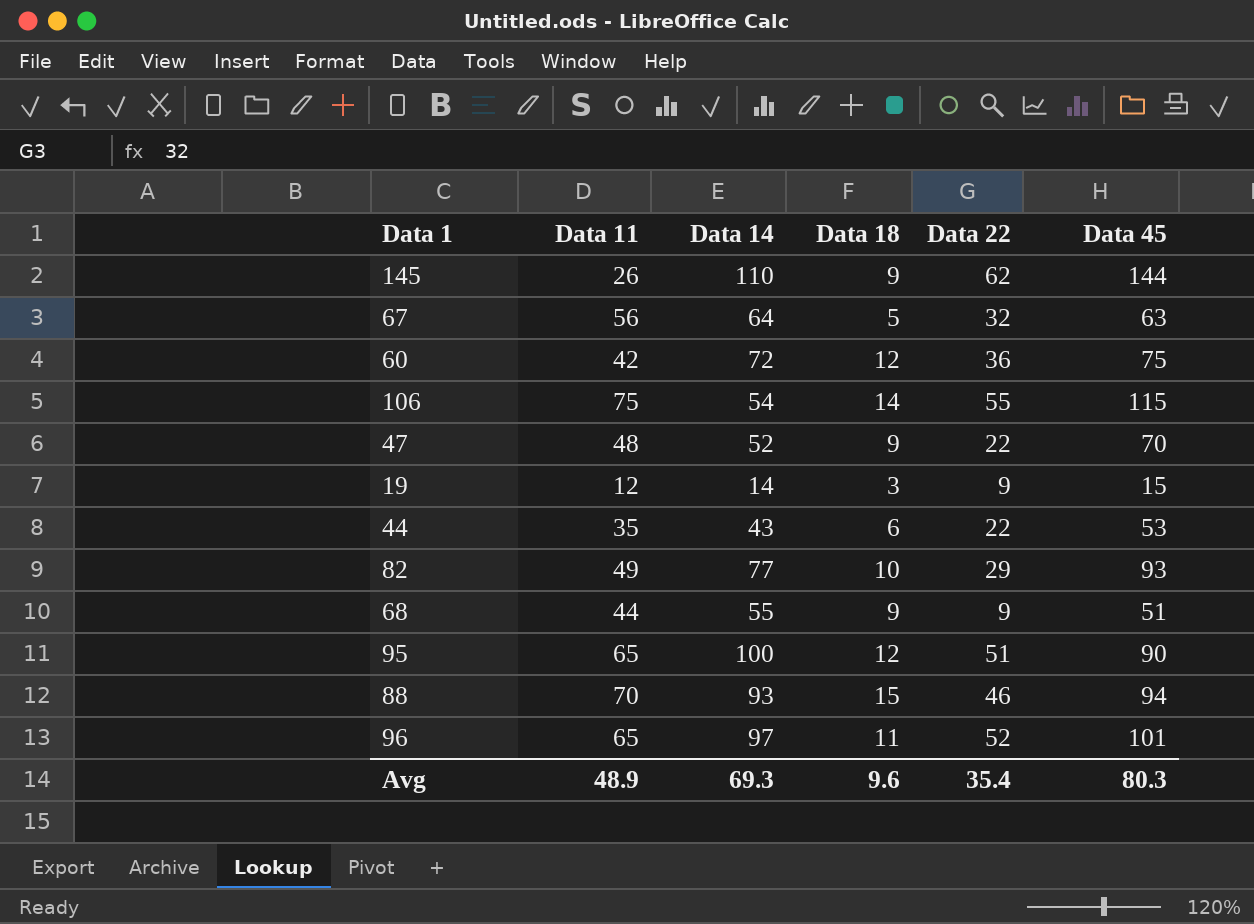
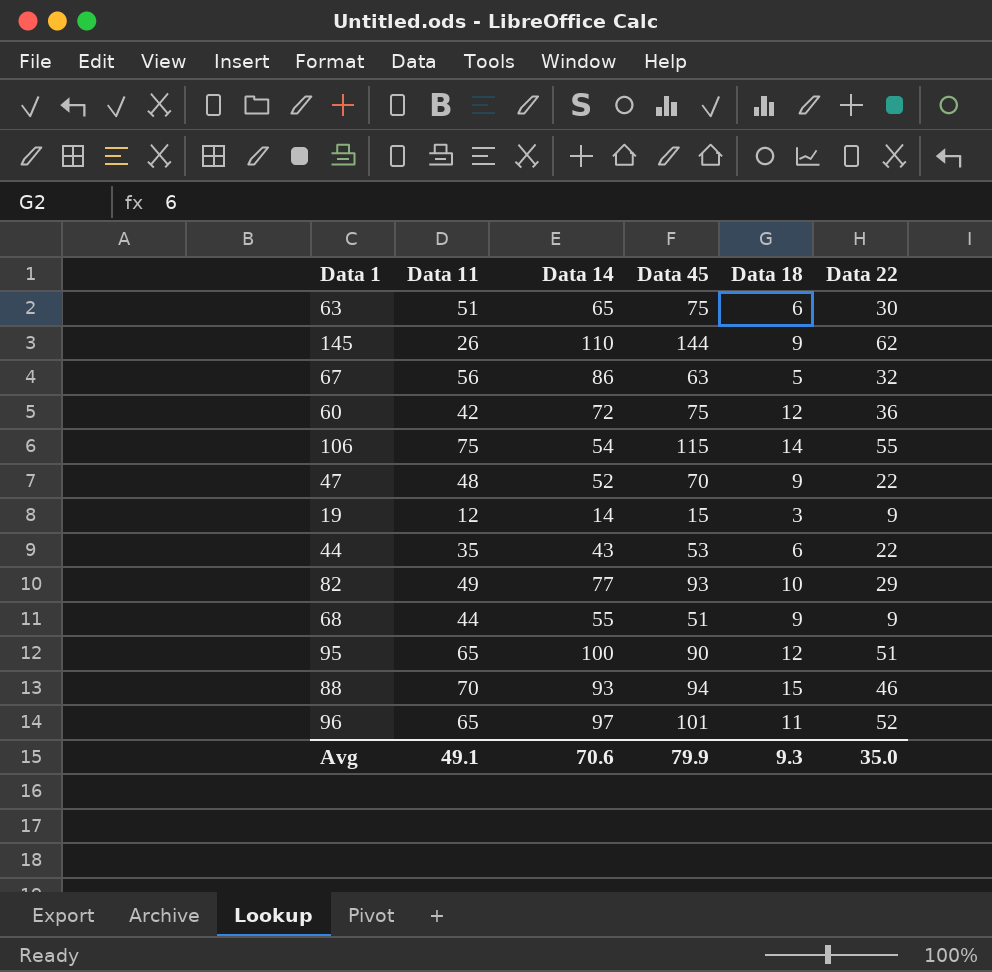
column Data 45 | position: 6 -> 4
row 63: none -> 51 | 65 | 75 | 6 | 30
67 | Data 14: 64 -> 86
Avg | Data 11: 48.9 -> 49.1
Avg | Data 14: 69.3 -> 70.6
Avg | Data 45: 80.3 -> 79.9
Avg | Data 18: 9.6 -> 9.3
Avg | Data 22: 35.4 -> 35.0

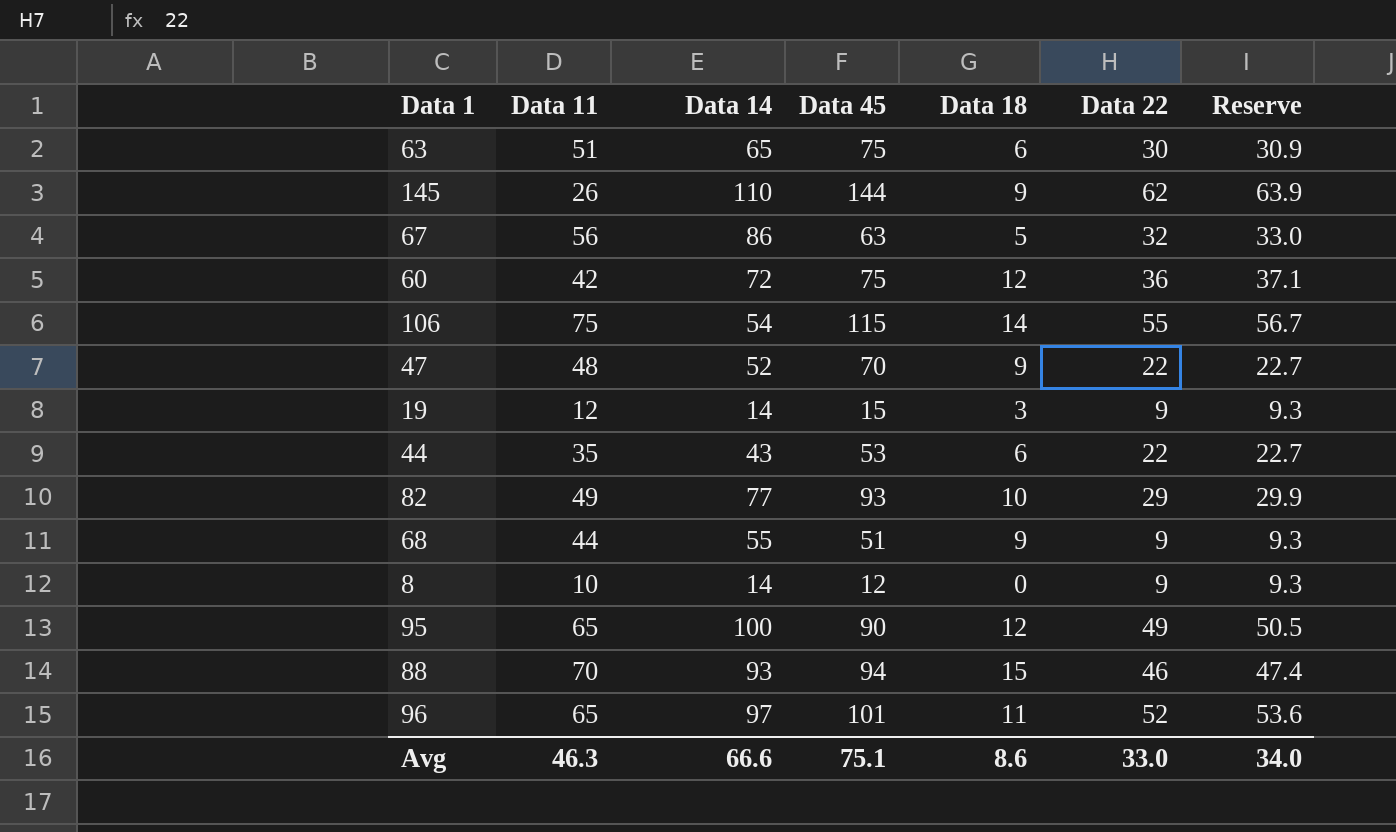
column Reserve | formula: none -> [Data 22] * 1.03
row 8: none -> 10 | 14 | 12 | 0 | 9 | 9.3
95 | Data 22: 51 -> 49
Avg | Data 11: 49.1 -> 46.3
Avg | Data 14: 70.6 -> 66.6
Avg | Data 45: 79.9 -> 75.1
Avg | Data 18: 9.3 -> 8.6
Avg | Data 22: 35.0 -> 33.0

